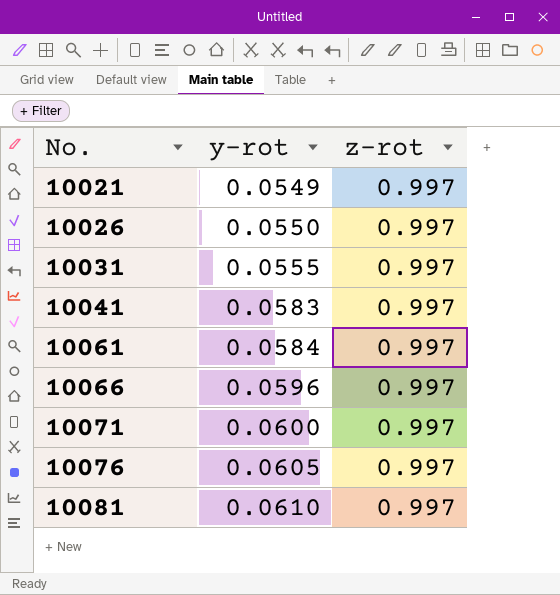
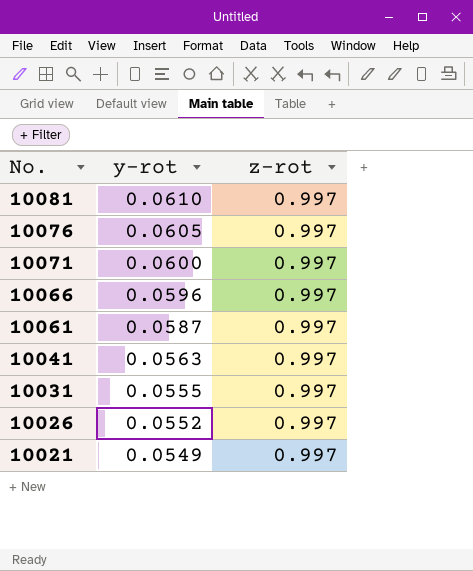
row order: No. ascending -> No. descending
10061 | y-rot: 0.0584 -> 0.0587
10041 | y-rot: 0.0583 -> 0.0563
10026 | y-rot: 0.0550 -> 0.0552

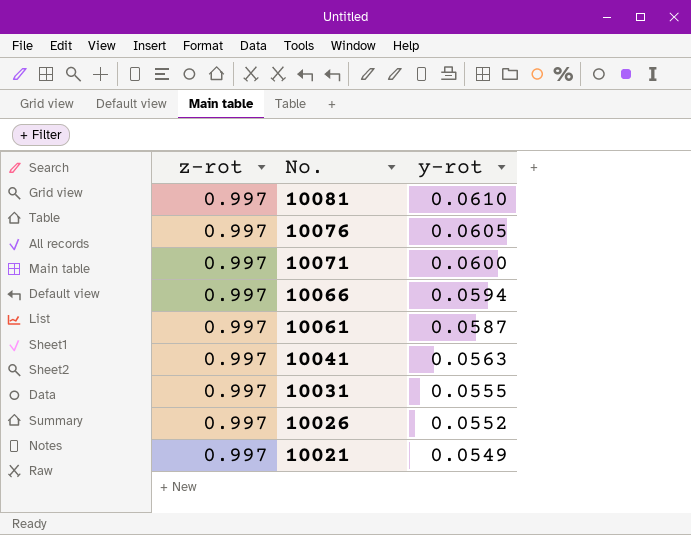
column z-rot | position: 3 -> 1
10066 | y-rot: 0.0596 -> 0.0594

